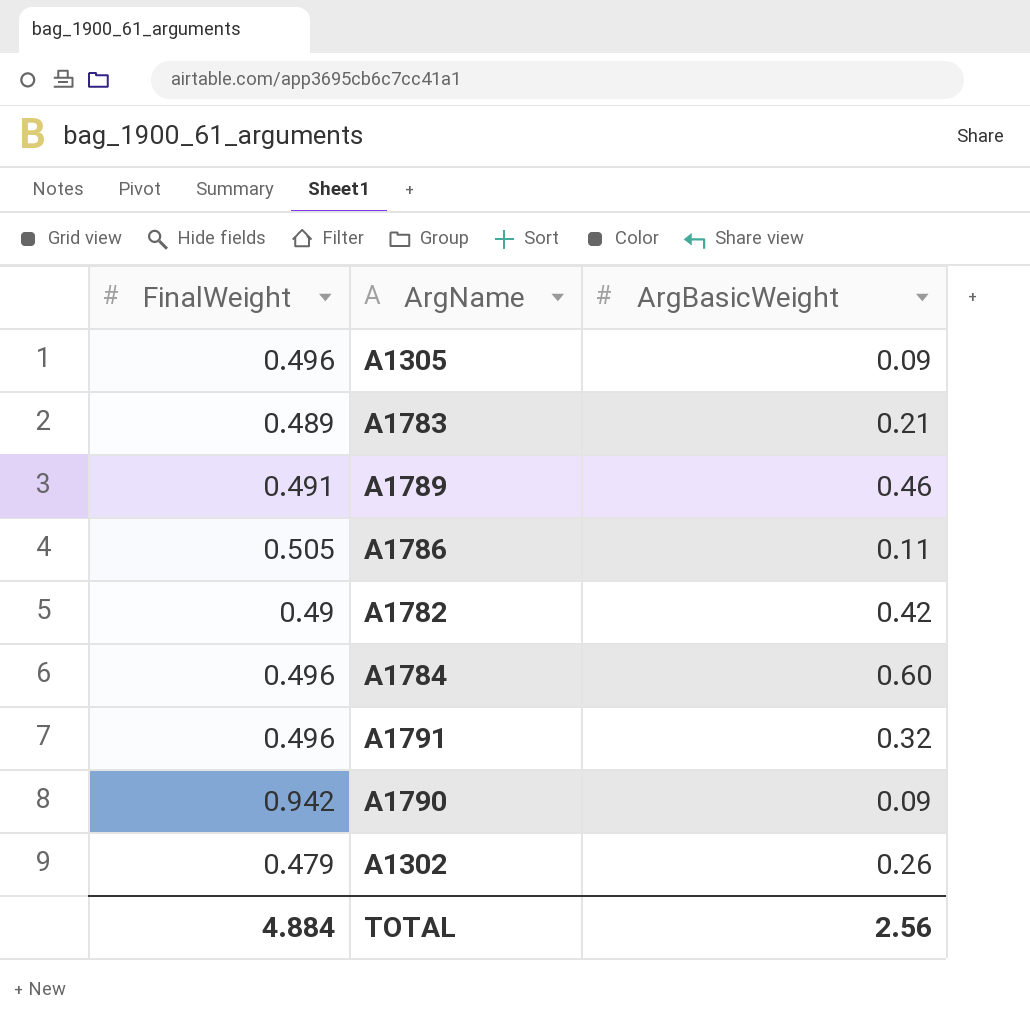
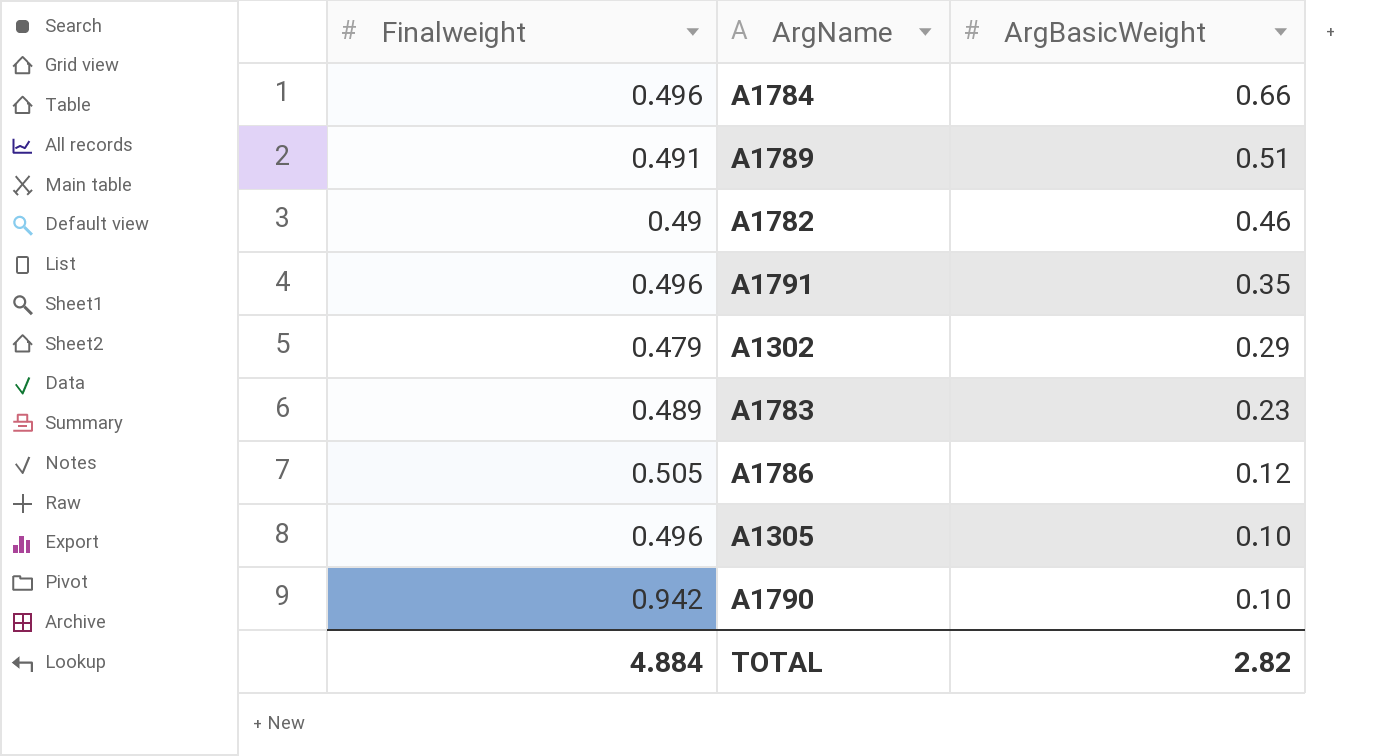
row order: none -> ArgBasicWeight descending
column name: FinalWeight -> Finalweight
A1784 | ArgBasicWeight: 0.60 -> 0.66
A1789 | ArgBasicWeight: 0.46 -> 0.51
A1782 | ArgBasicWeight: 0.42 -> 0.46
A1791 | ArgBasicWeight: 0.32 -> 0.35
A1302 | ArgBasicWeight: 0.26 -> 0.29
A1783 | ArgBasicWeight: 0.21 -> 0.23
A1786 | ArgBasicWeight: 0.11 -> 0.12
A1305 | ArgBasicWeight: 0.09 -> 0.10
A1790 | ArgBasicWeight: 0.09 -> 0.10
TOTAL | ArgBasicWeight: 2.56 -> 2.82

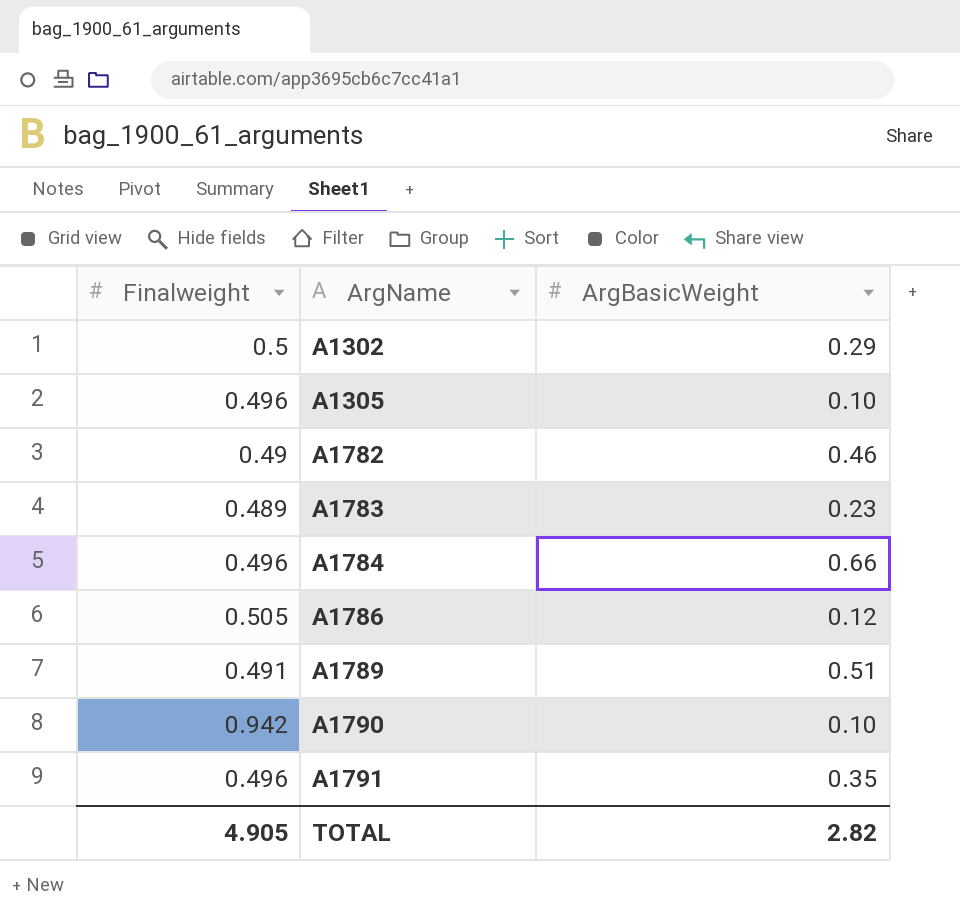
row order: ArgBasicWeight descending -> ArgName ascending
A1302 | Finalweight: 0.479 -> 0.5
TOTAL | Finalweight: 4.884 -> 4.905

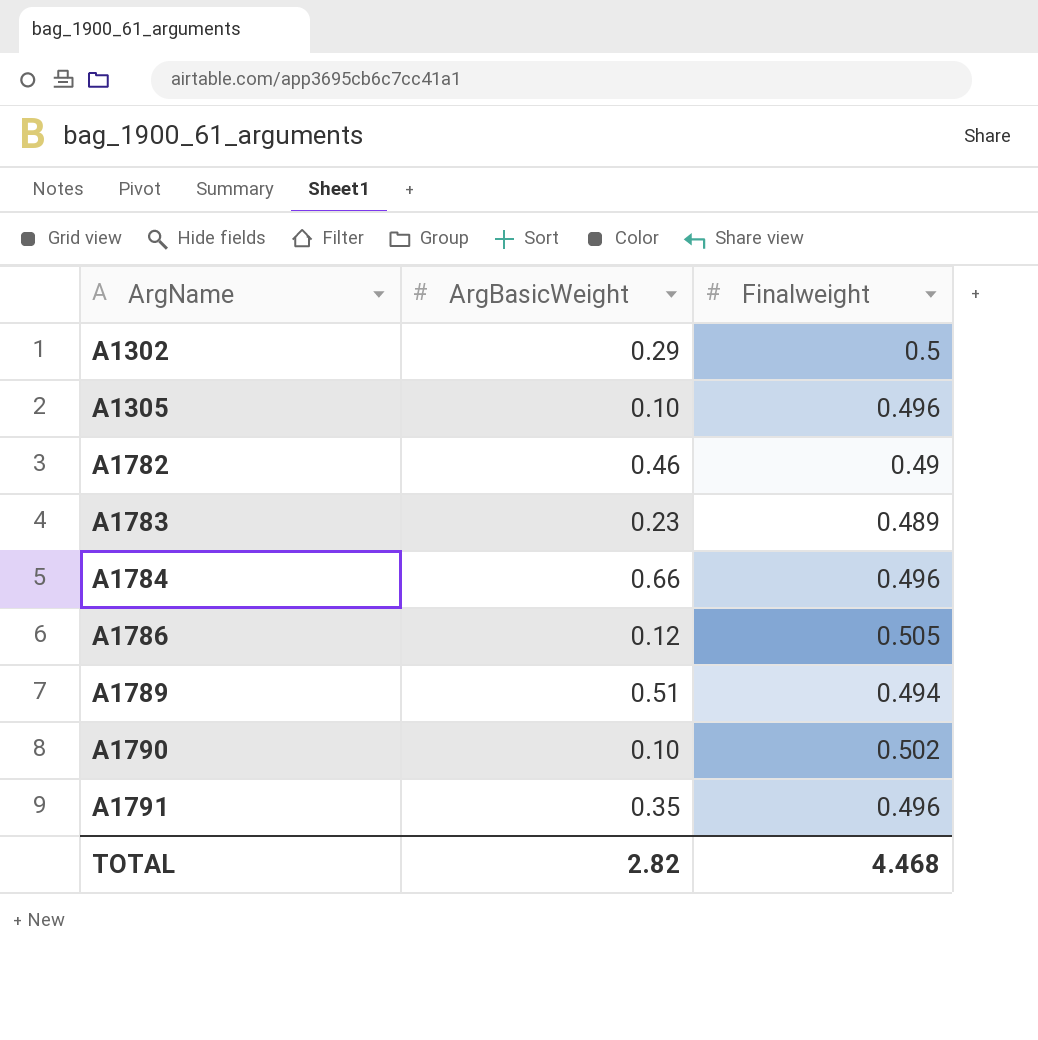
column Finalweight | position: 1 -> 3
A1789 | Finalweight: 0.491 -> 0.494
A1790 | Finalweight: 0.942 -> 0.502
TOTAL | Finalweight: 4.905 -> 4.468

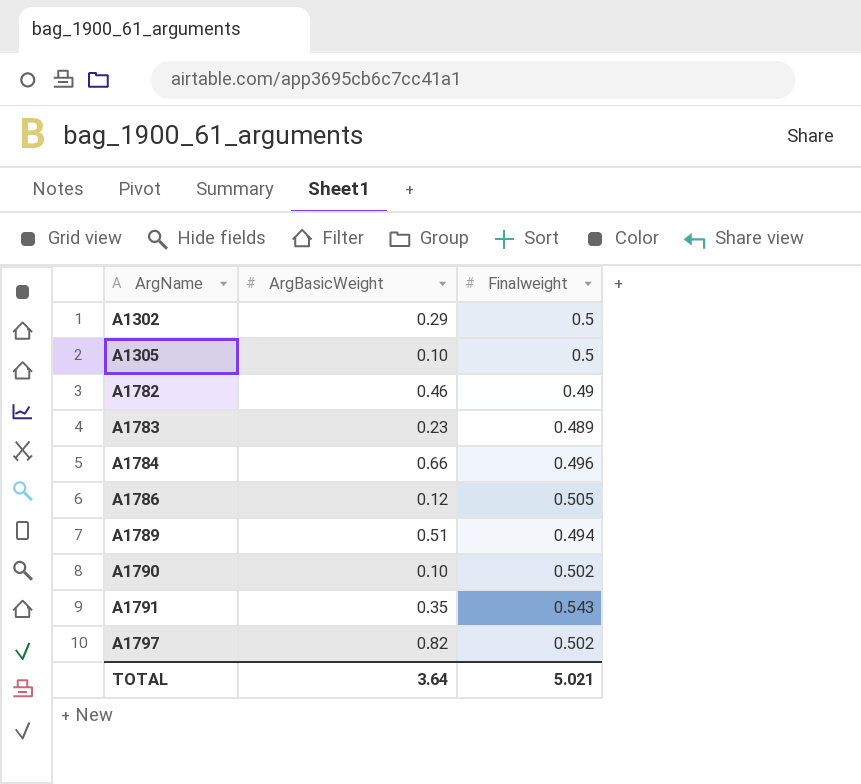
A1305 | Finalweight: 0.496 -> 0.5
A1791 | Finalweight: 0.496 -> 0.543
row A1797: none -> 0.82 | 0.502
TOTAL | ArgBasicWeight: 2.82 -> 3.64
TOTAL | Finalweight: 4.468 -> 5.021

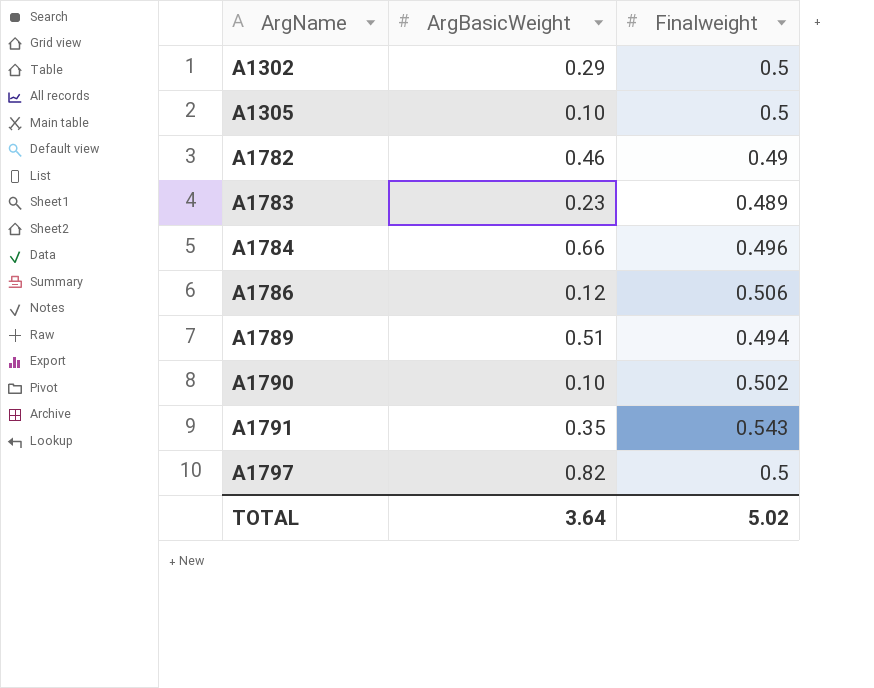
A1786 | Finalweight: 0.505 -> 0.506
A1797 | Finalweight: 0.502 -> 0.5
TOTAL | Finalweight: 5.021 -> 5.02

